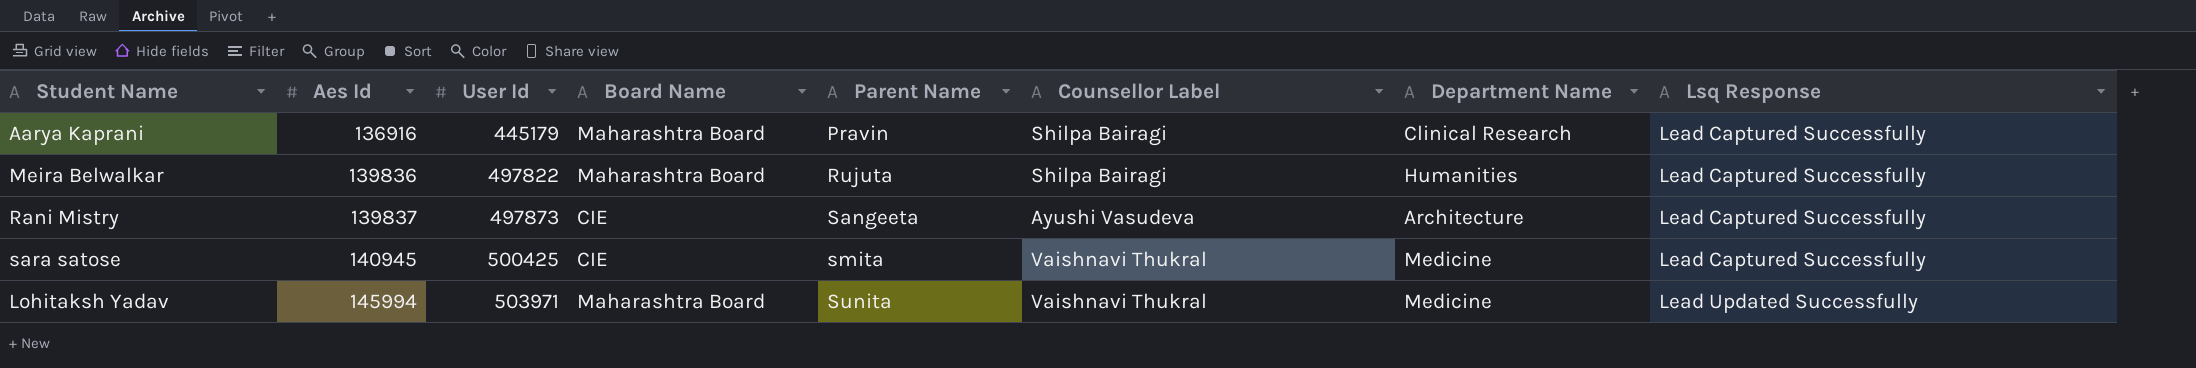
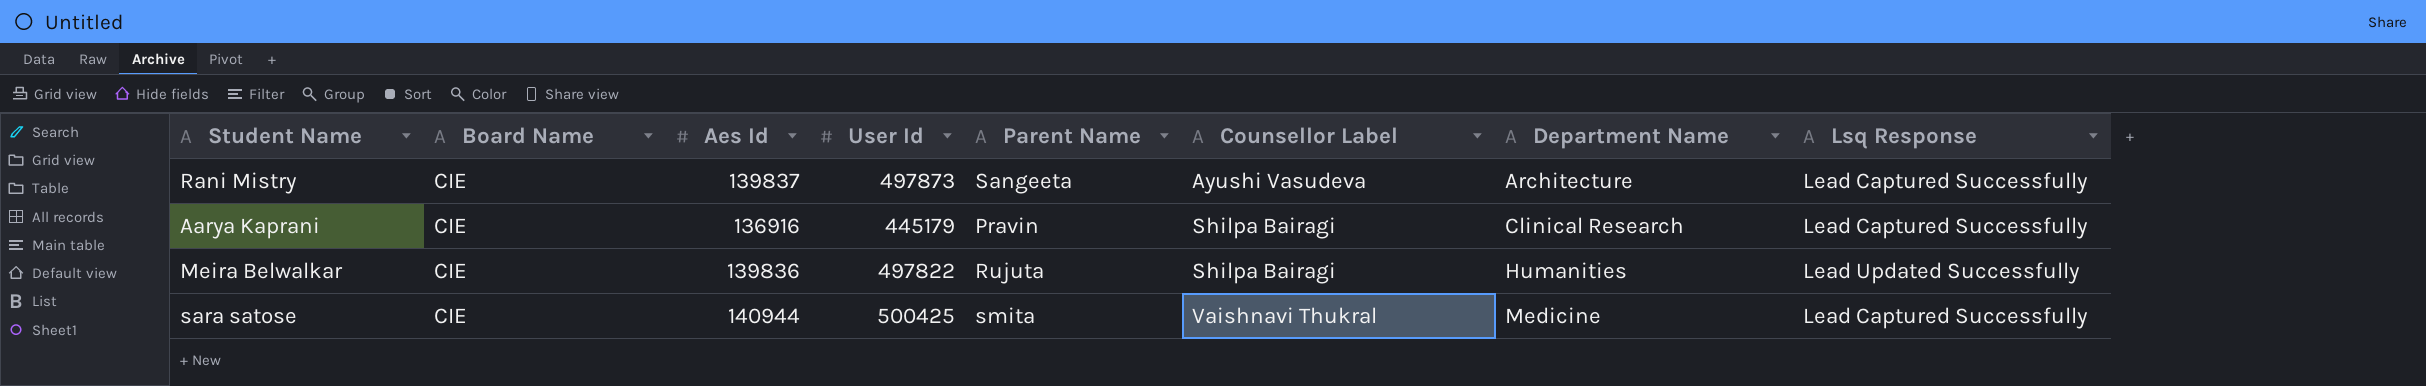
row order: Aes Id ascending -> Counsellor Label ascending
column Board Name | position: 4 -> 2
row Lohitaksh Yadav: 145994 | 503971 | Maharashtra Board | Sunita | Vaishnavi Thukral | Medicine | Lead Updated Successfully -> none
Aarya Kaprani | Board Name: Maharashtra Board -> CIE
Meira Belwalkar | Board Name: Maharashtra Board -> CIE
Meira Belwalkar | Lsq Response: Lead Captured Successfully -> Lead Updated Successfully
sara satose | Aes Id: 140945 -> 140944

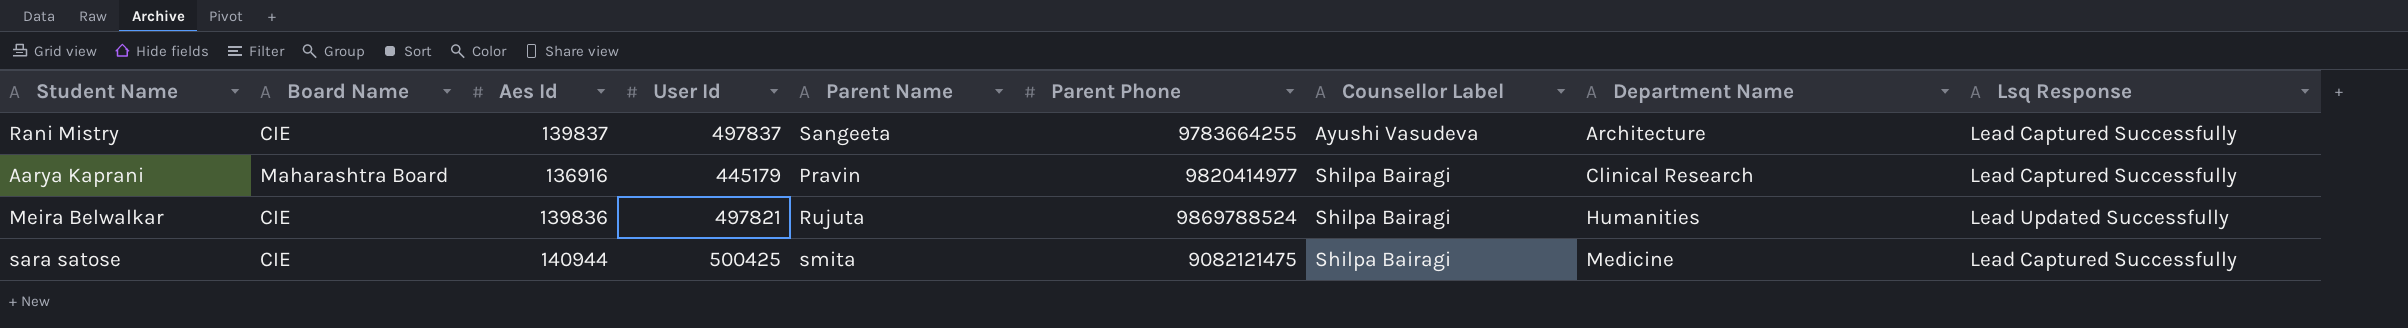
column Parent Phone | position: none -> 6
Rani Mistry | User Id: 497873 -> 497837
Aarya Kaprani | Board Name: CIE -> Maharashtra Board
Meira Belwalkar | User Id: 497822 -> 497821
sara satose | Counsellor Label: Vaishnavi Thukral -> Shilpa Bairagi

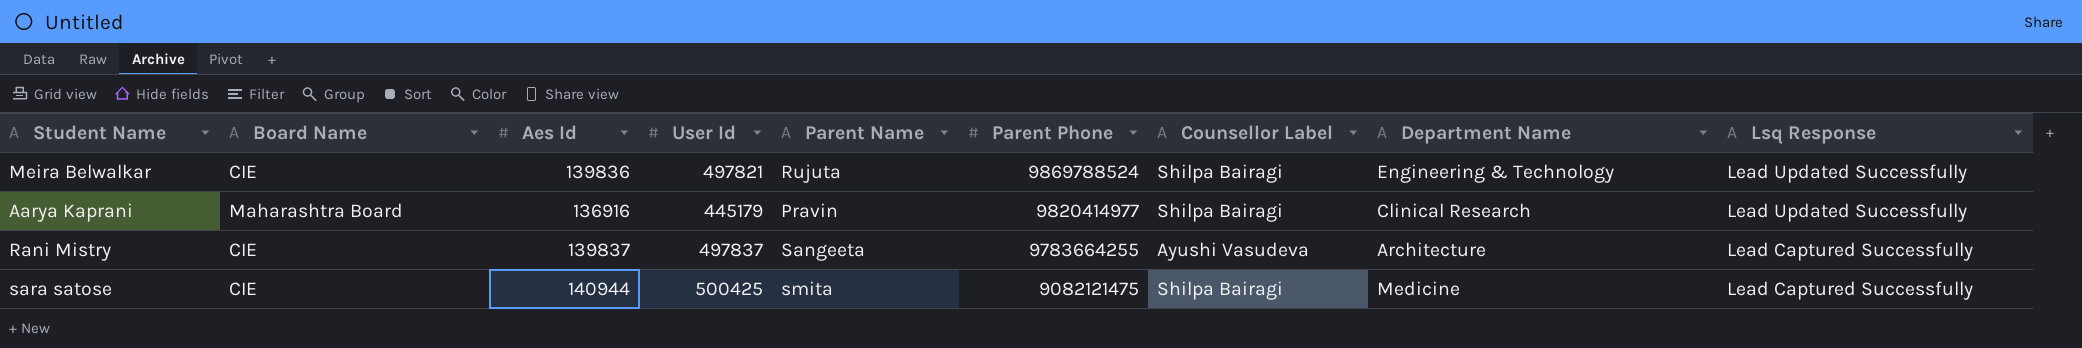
row order: Counsellor Label ascending -> Parent Phone descending
Meira Belwalkar | Department Name: Humanities -> Engineering & Technology
Aarya Kaprani | Lsq Response: Lead Captured Successfully -> Lead Updated Successfully

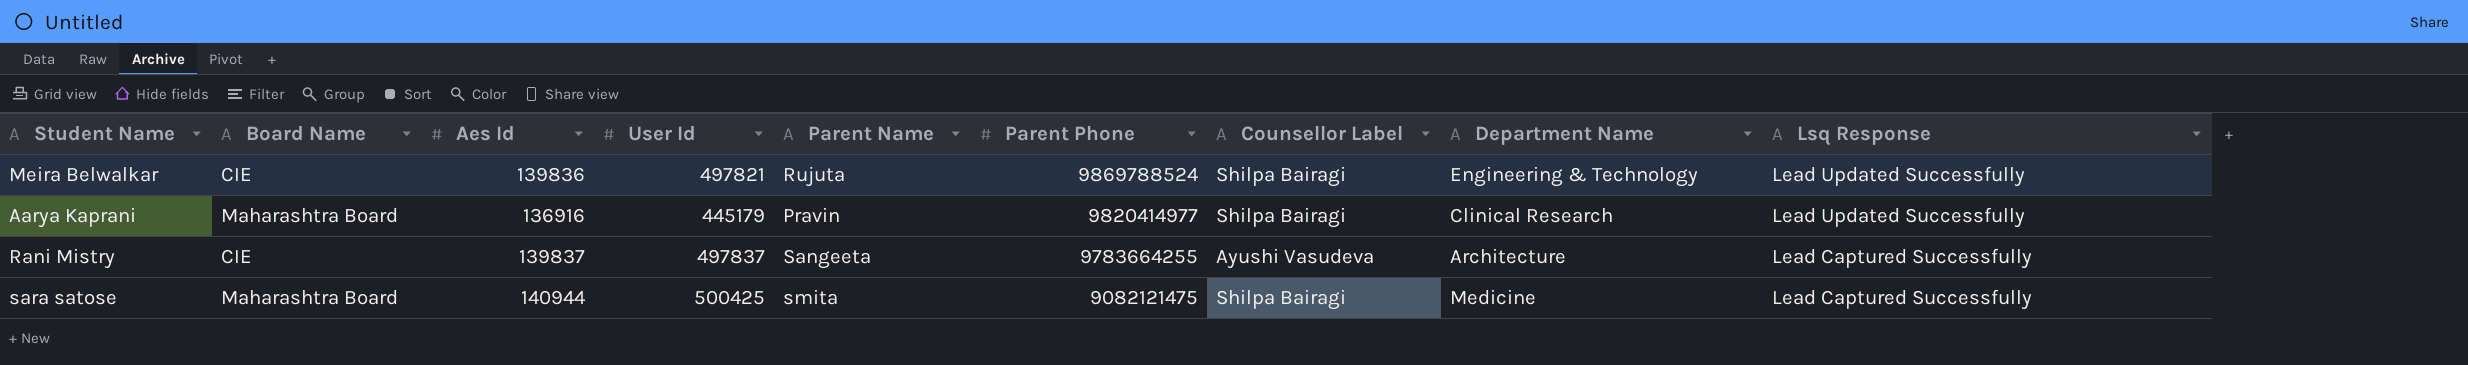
sara satose | Board Name: CIE -> Maharashtra Board

